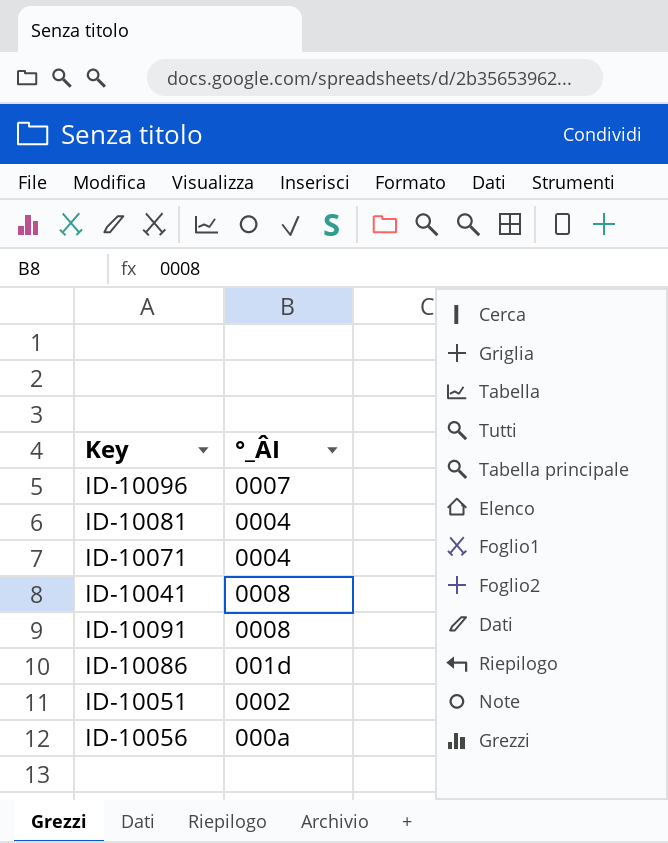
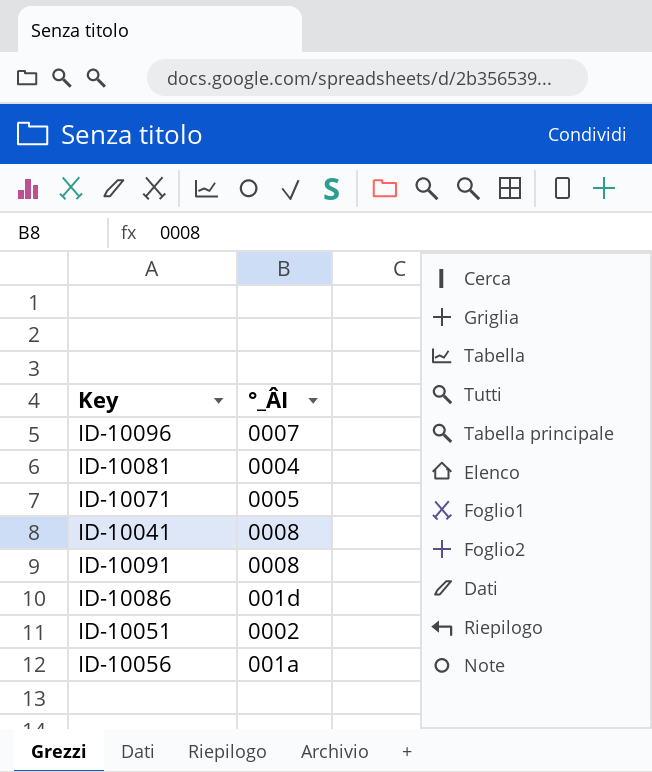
ID-10071 | °_ÂI: 0004 -> 0005
ID-10056 | °_ÂI: 000a -> 001a

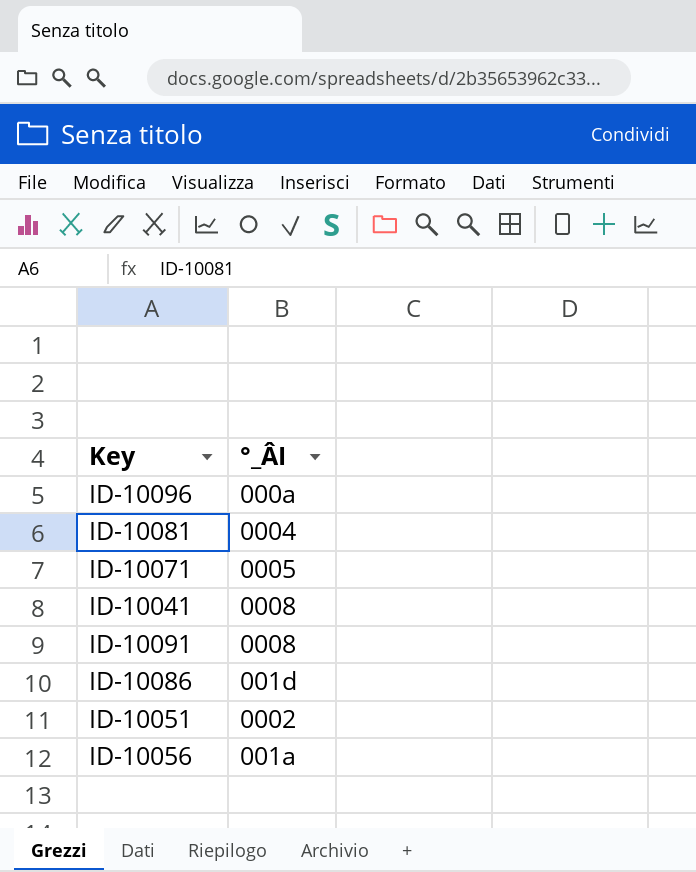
ID-10096 | °_ÂI: 0007 -> 000a

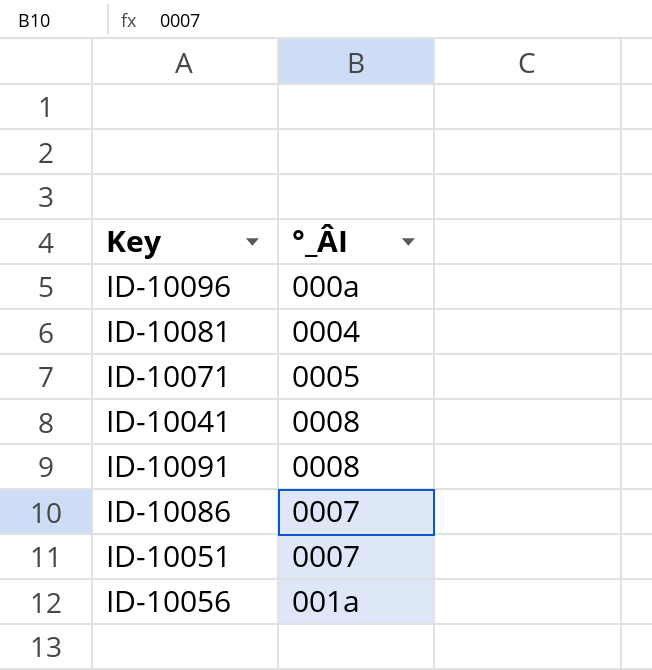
ID-10086 | °_ÂI: 001d -> 0007
ID-10051 | °_ÂI: 0002 -> 0007

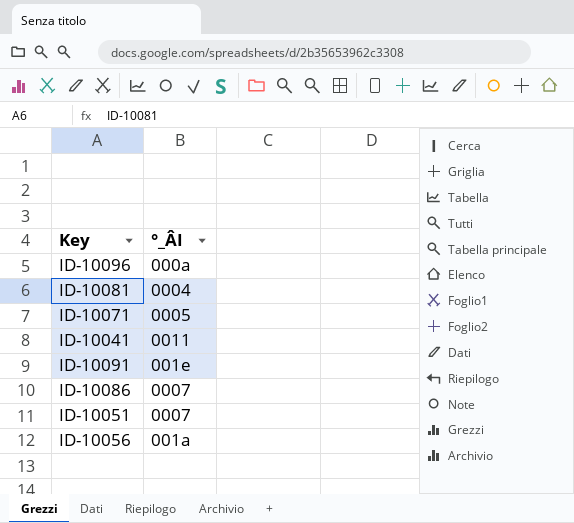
ID-10041 | °_ÂI: 0008 -> 0011
ID-10091 | °_ÂI: 0008 -> 001e

